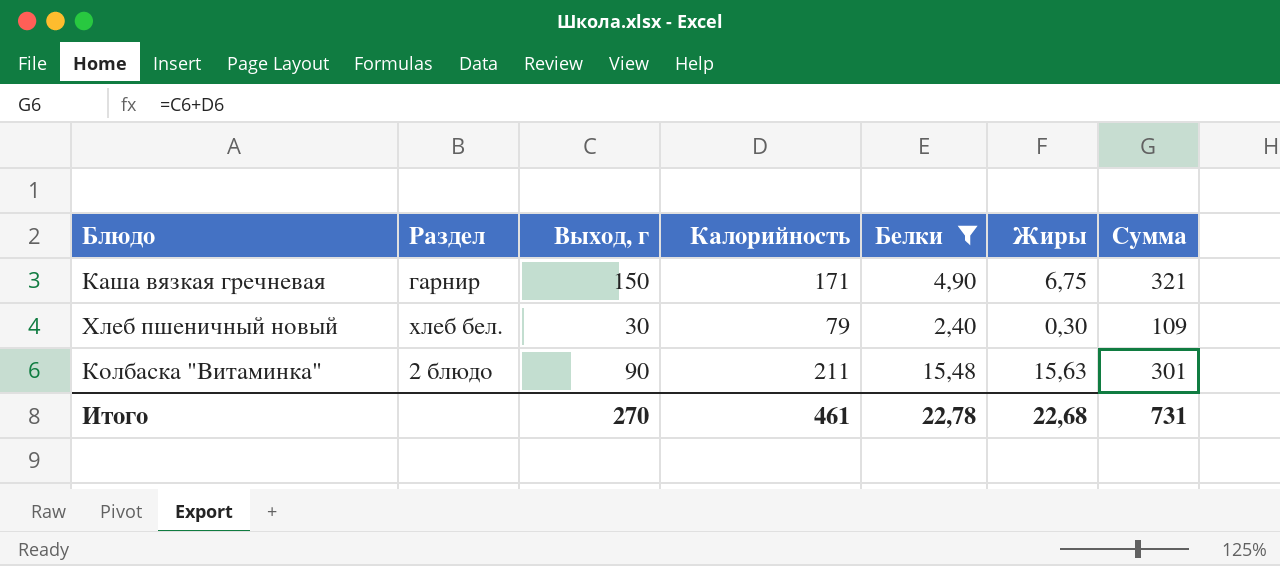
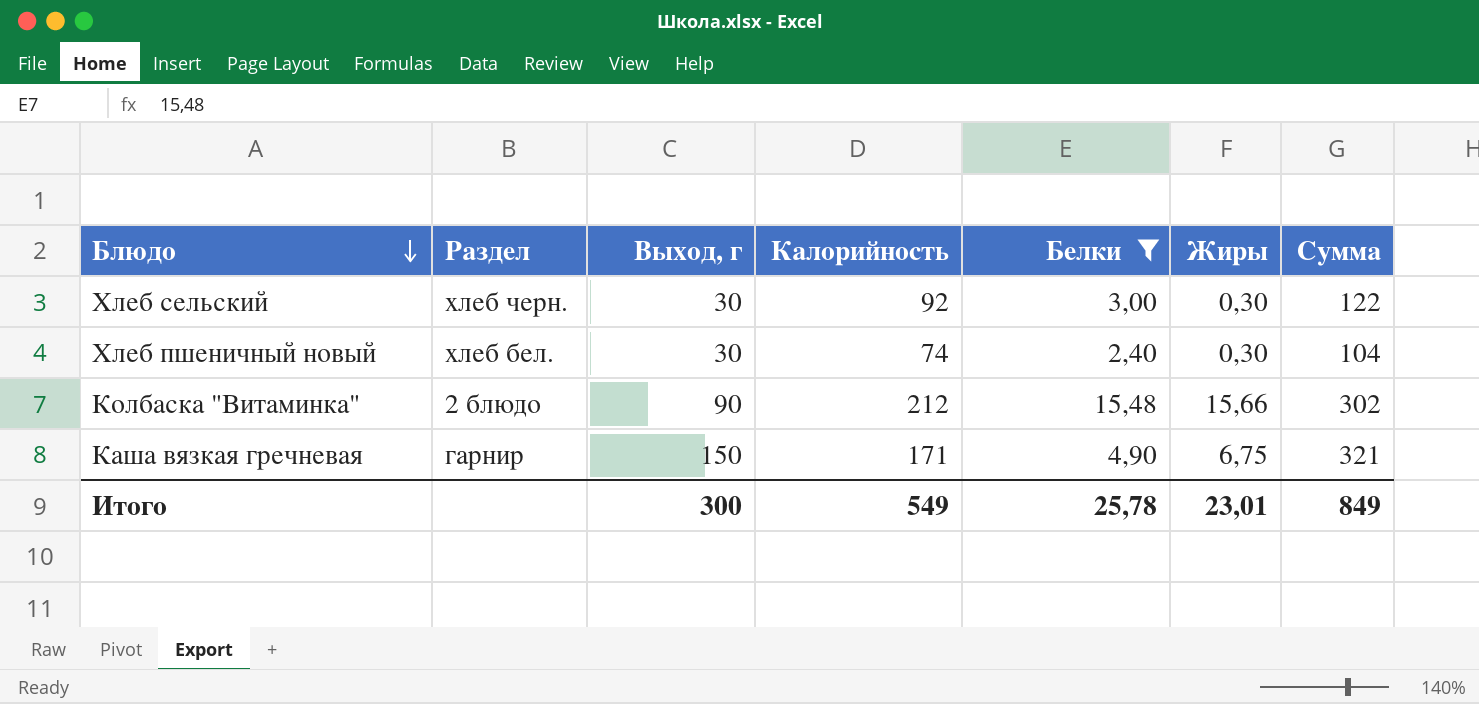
row order: none -> Блюдо descending
row Хлеб сельский: none -> хлеб черн. | 30 | 92 | 3,00 | 0,30 | 122
Хлеб пшеничный новый | Калорийность: 79 -> 74
Хлеб пшеничный новый | Сумма: 109 -> 104
Колбаска "Витаминка" | Калорийность: 211 -> 212
Колбаска "Витаминка" | Жиры: 15,63 -> 15,66
Колбаска "Витаминка" | Сумма: 301 -> 302
Итого | Выход, г: 270 -> 300
Итого | Калорийность: 461 -> 549
Итого | Белки: 22,78 -> 25,78
Итого | Жиры: 22,68 -> 23,01
Итого | Сумма: 731 -> 849

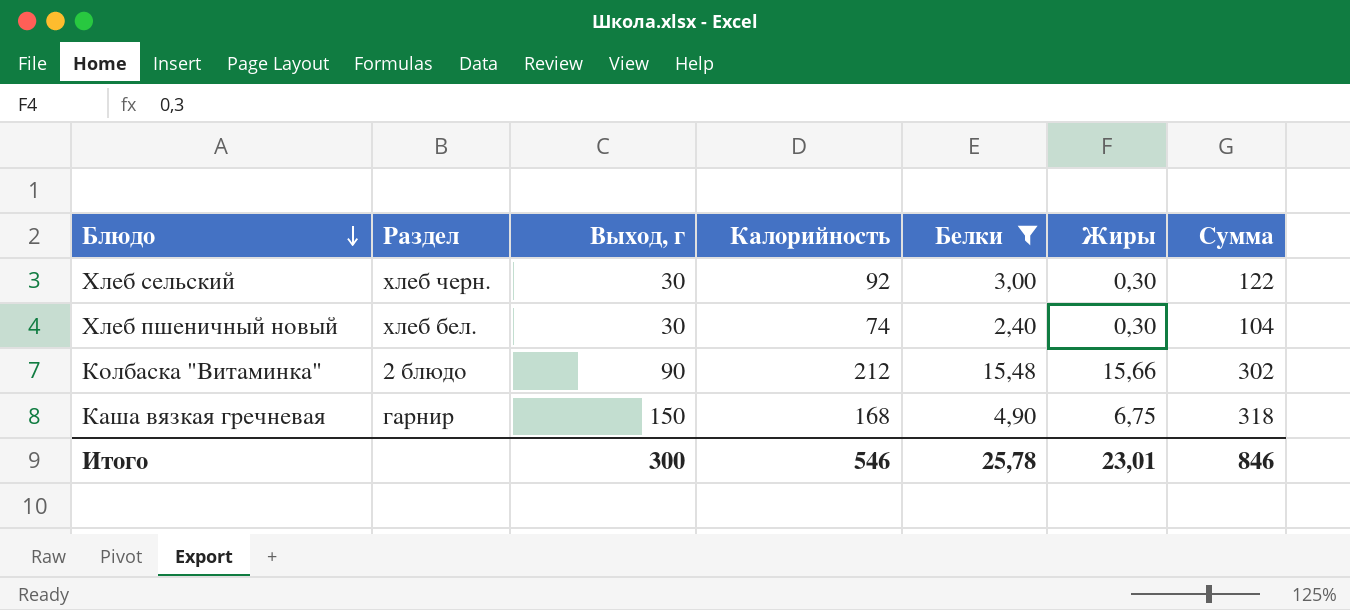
Каша вязкая гречневая | Калорийность: 171 -> 168
Каша вязкая гречневая | Сумма: 321 -> 318
Итого | Калорийность: 549 -> 546
Итого | Сумма: 849 -> 846

